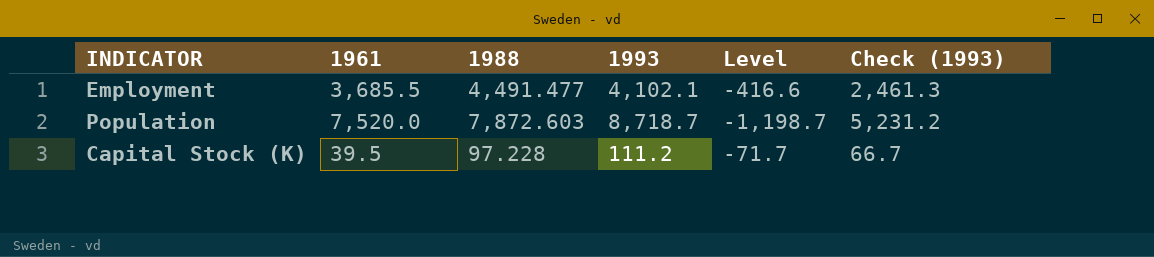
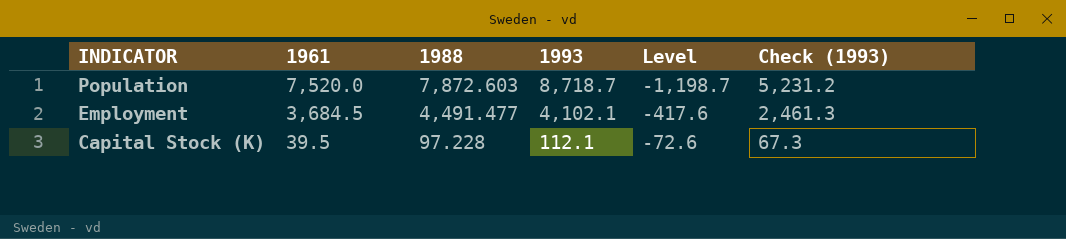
row order: none -> INDICATOR descending
Employment | 1961: 3,685.5 -> 3,684.5
Employment | Level: -416.6 -> -417.6
Capital Stock (K) | 1993: 111.2 -> 112.1
Capital Stock (K) | Level: -71.7 -> -72.6
Capital Stock (K) | Check (1993): 66.7 -> 67.3

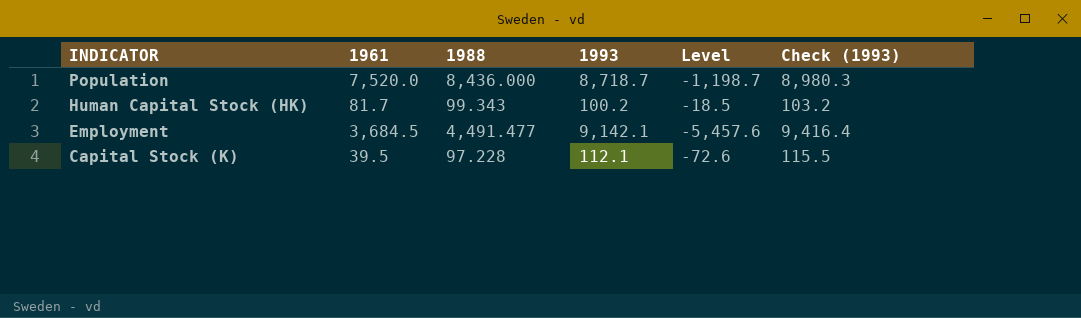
column Check (1993) | formula: [1993] * 0.6 -> [1993] * 1.03
Population | 1988: 7,872.603 -> 8,436.000
row Human Capital Stock (HK): none -> 81.7 | 99.343 | 100.2 | -18.5 | 103.2
Employment | 1993: 4,102.1 -> 9,142.1
Employment | Level: -417.6 -> -5,457.6

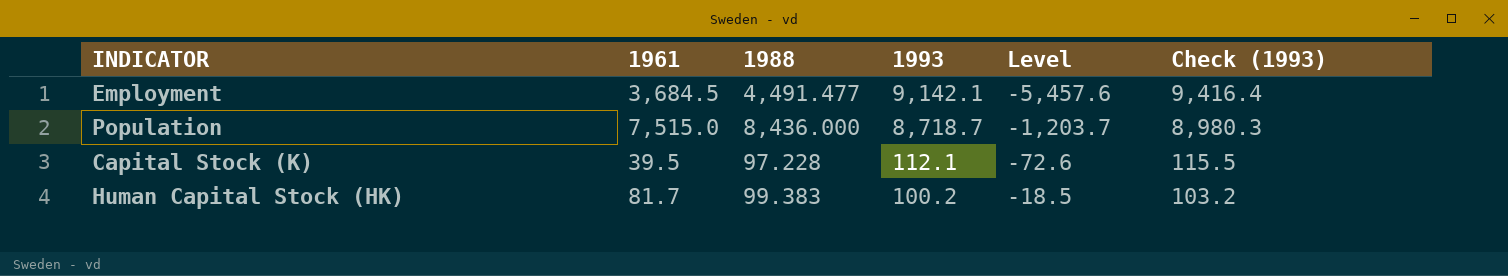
row order: INDICATOR descending -> 1993 descending
Population | 1961: 7,520.0 -> 7,515.0
Population | Level: -1,198.7 -> -1,203.7
Human Capital Stock (HK) | 1988: 99.343 -> 99.383

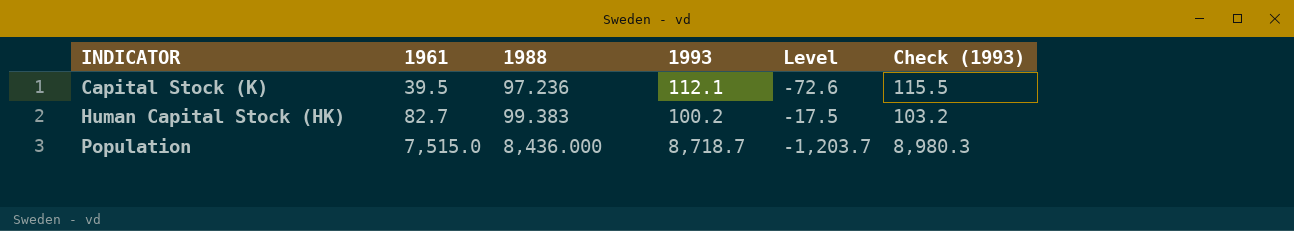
row order: 1993 descending -> INDICATOR ascending
row Employment: 3,684.5 | 4,491.477 | 9,142.1 | -5,457.6 | 9,416.4 -> none
Capital Stock (K) | 1988: 97.228 -> 97.236
Human Capital Stock (HK) | 1961: 81.7 -> 82.7
Human Capital Stock (HK) | Level: -18.5 -> -17.5

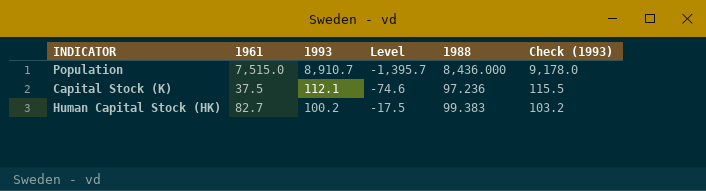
row order: INDICATOR ascending -> 1993 descending
column 1988 | position: 3 -> 5
Population | 1993: 8,718.7 -> 8,910.7
Population | Level: -1,203.7 -> -1,395.7
Population | Check (1993): 8,980.3 -> 9,178.0
Capital Stock (K) | 1961: 39.5 -> 37.5
Capital Stock (K) | Level: -72.6 -> -74.6

